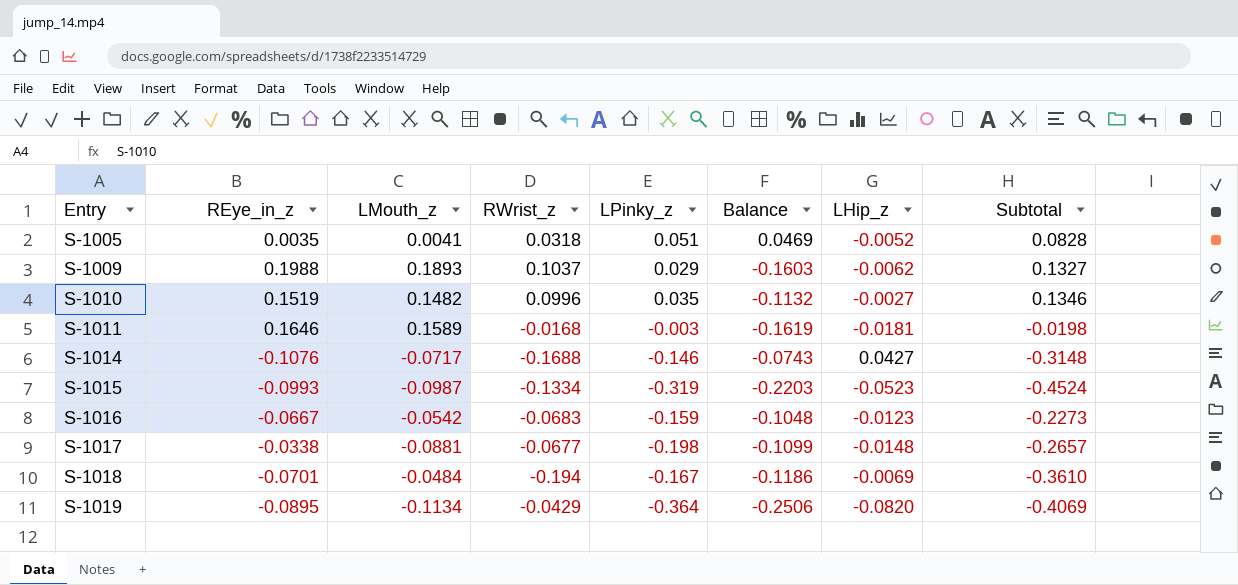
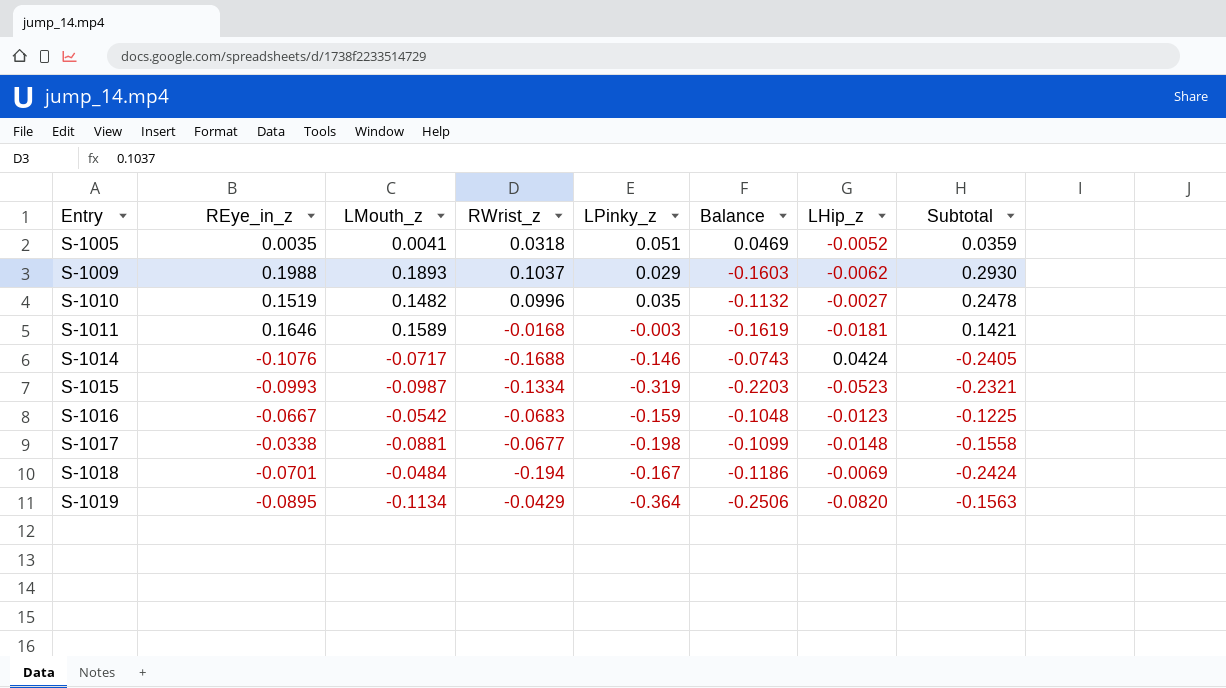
column Subtotal | formula: [RWrist_z] + [LPinky_z] -> [LMouth_z] + [RWrist_z]
S-1014 | LHip_z: 0.0427 -> 0.0424

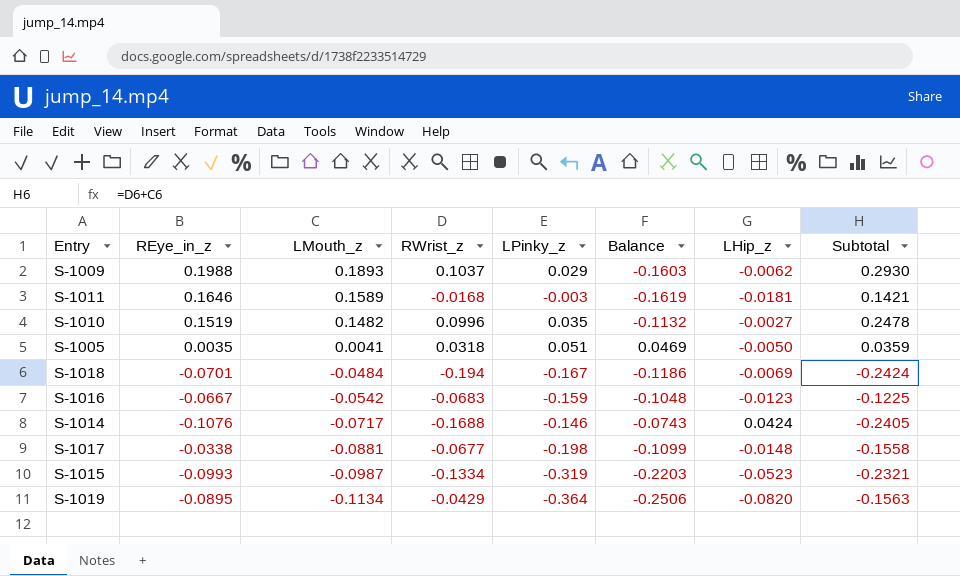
row order: Entry ascending -> LMouth_z descending
S-1005 | LHip_z: -0.0052 -> -0.0050

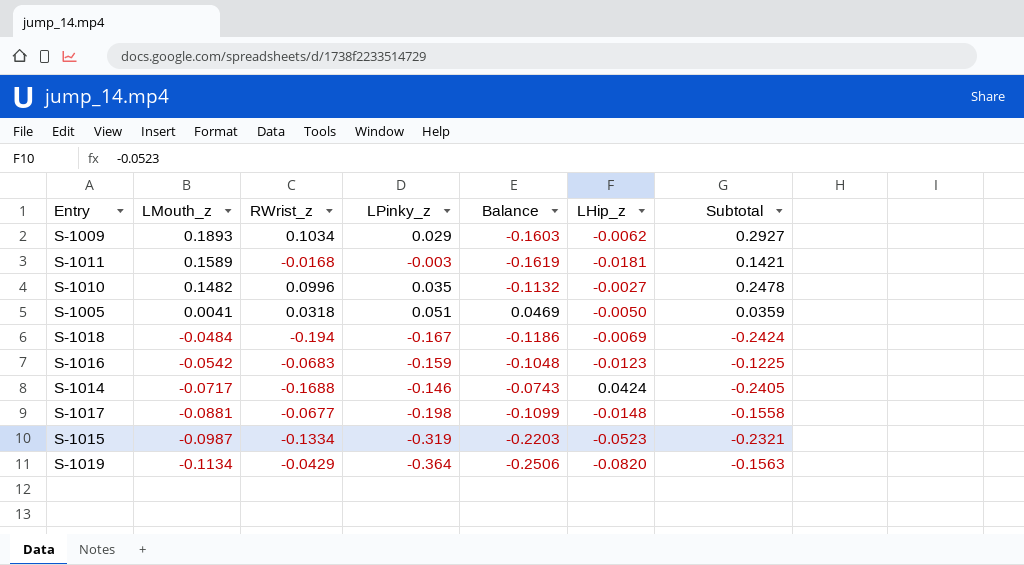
column REye_in_z | position: 2 -> none
S-1009 | RWrist_z: 0.1037 -> 0.1034
S-1009 | Subtotal: 0.2930 -> 0.2927

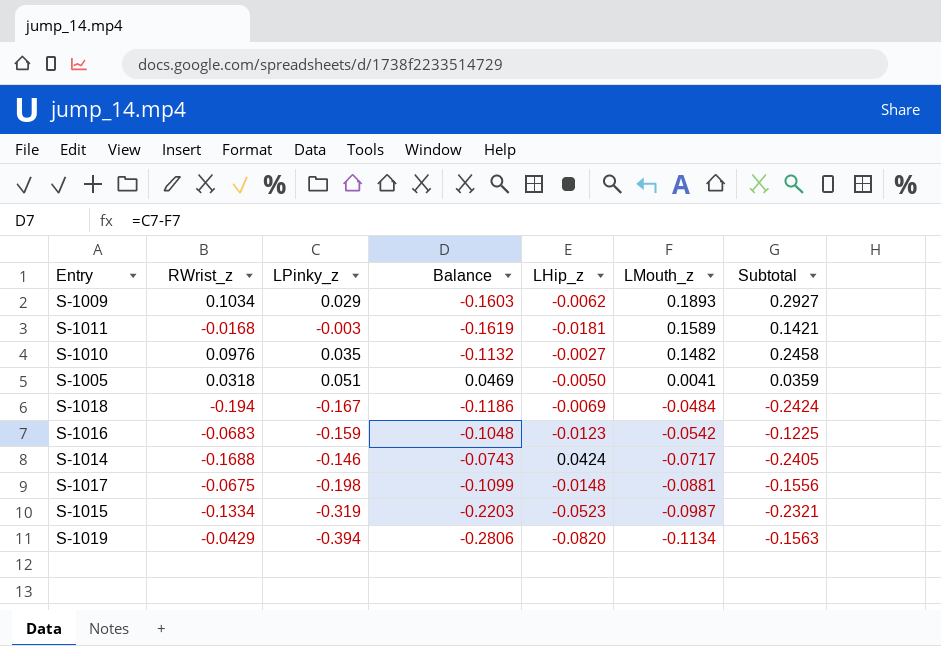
column LMouth_z | position: 2 -> 6
S-1010 | RWrist_z: 0.0996 -> 0.0976
S-1010 | Subtotal: 0.2478 -> 0.2458
S-1017 | RWrist_z: -0.0677 -> -0.0675
S-1017 | Subtotal: -0.1558 -> -0.1556
S-1019 | LPinky_z: -0.364 -> -0.394
S-1019 | Balance: -0.2506 -> -0.2806

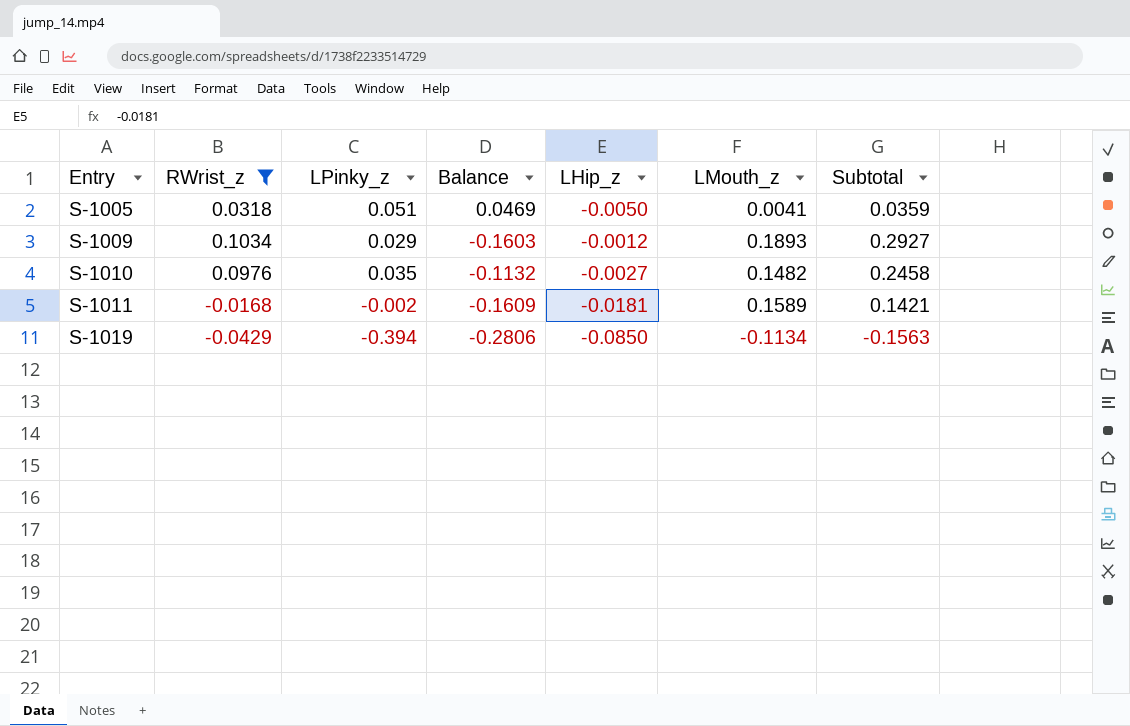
filter: none -> RWrist_z >= -0.0429
row order: LMouth_z descending -> Entry ascending
S-1009 | LHip_z: -0.0062 -> -0.0012
S-1011 | LPinky_z: -0.003 -> -0.002
S-1011 | Balance: -0.1619 -> -0.1609
S-1019 | LHip_z: -0.0820 -> -0.0850

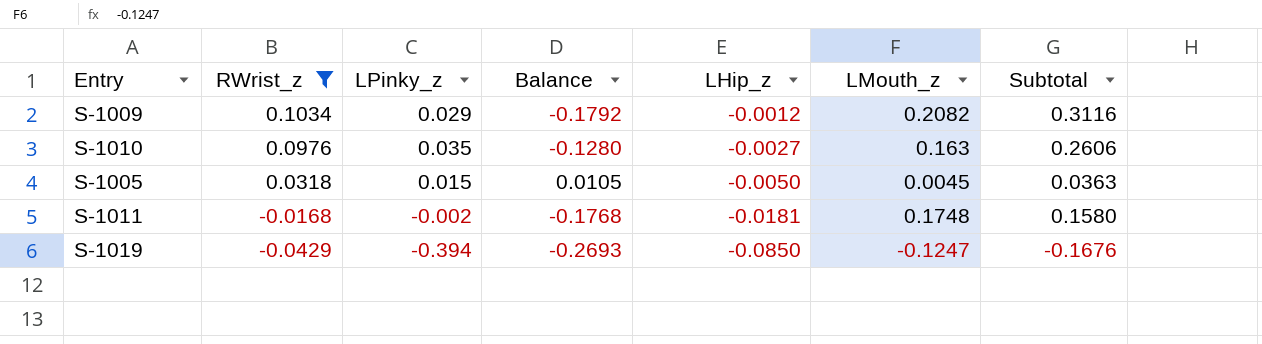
row order: Entry ascending -> RWrist_z descending
S-1009 | Balance: -0.1603 -> -0.1792
S-1009 | LMouth_z: 0.1893 -> 0.2082
S-1009 | Subtotal: 0.2927 -> 0.3116
S-1010 | Balance: -0.1132 -> -0.1280
S-1010 | LMouth_z: 0.1482 -> 0.163
S-1010 | Subtotal: 0.2458 -> 0.2606
S-1005 | LPinky_z: 0.051 -> 0.015
S-1005 | Balance: 0.0469 -> 0.0105
S-1005 | LMouth_z: 0.0041 -> 0.0045
S-1005 | Subtotal: 0.0359 -> 0.0363
S-1011 | Balance: -0.1609 -> -0.1768
S-1011 | LMouth_z: 0.1589 -> 0.1748
S-1011 | Subtotal: 0.1421 -> 0.1580
S-1019 | Balance: -0.2806 -> -0.2693
S-1019 | LMouth_z: -0.1134 -> -0.1247
S-1019 | Subtotal: -0.1563 -> -0.1676

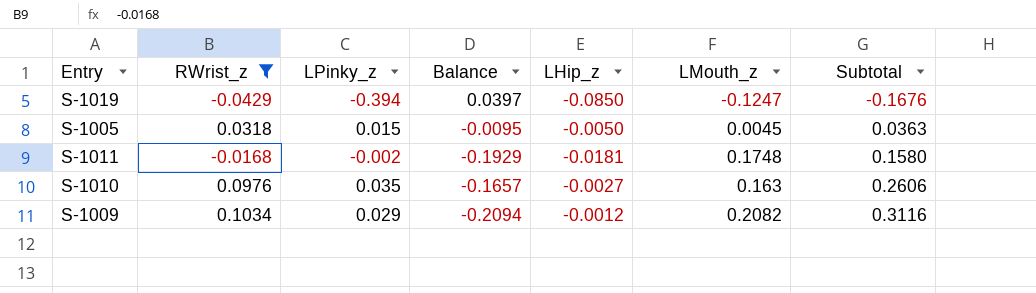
row order: RWrist_z descending -> Subtotal ascending
column Balance | formula: [LPinky_z] - [LMouth_z] -> [LHip_z] - [LMouth_z]

